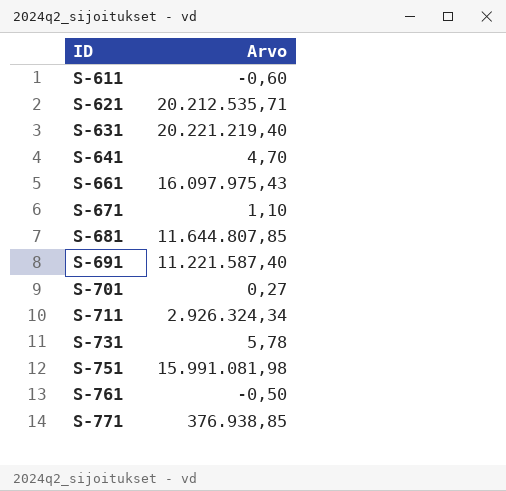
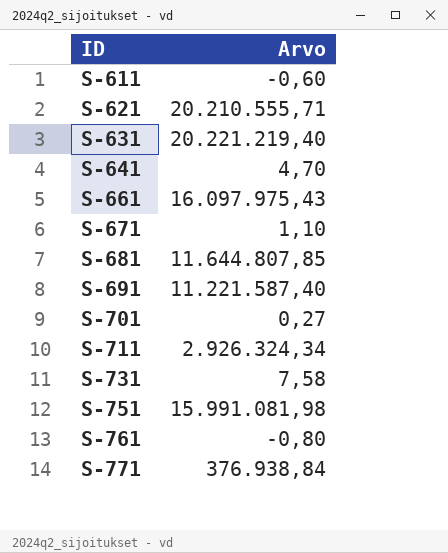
S-621 | Arvo: 20.212.535,71 -> 20.210.555,71
S-731 | Arvo: 5,78 -> 7,58
S-761 | Arvo: -0,50 -> -0,80
S-771 | Arvo: 376.938,85 -> 376.938,84

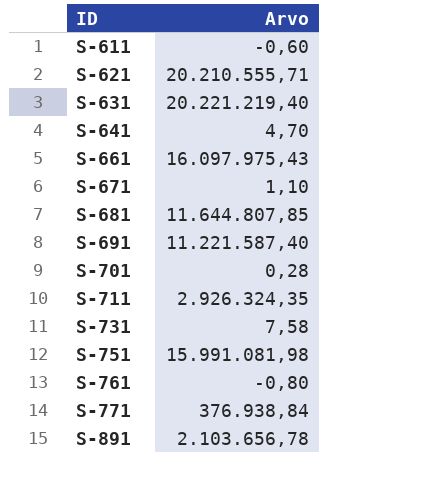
S-701 | Arvo: 0,27 -> 0,28
S-711 | Arvo: 2.926.324,34 -> 2.926.324,35
row S-891: none -> 2.103.656,78

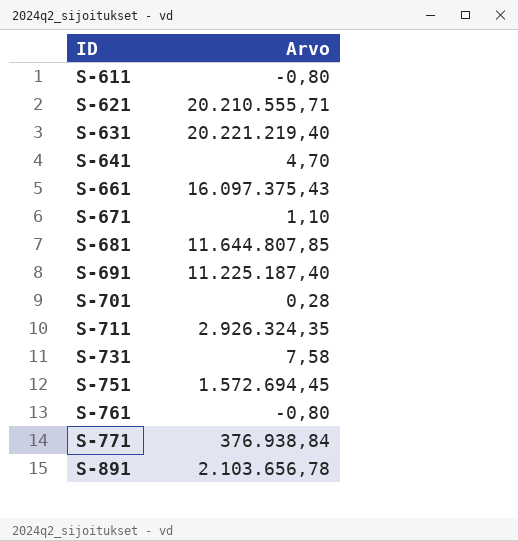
S-611 | Arvo: -0,60 -> -0,80
S-661 | Arvo: 16.097.975,43 -> 16.097.375,43
S-691 | Arvo: 11.221.587,40 -> 11.225.187,40
S-751 | Arvo: 15.991.081,98 -> 1.572.694,45

